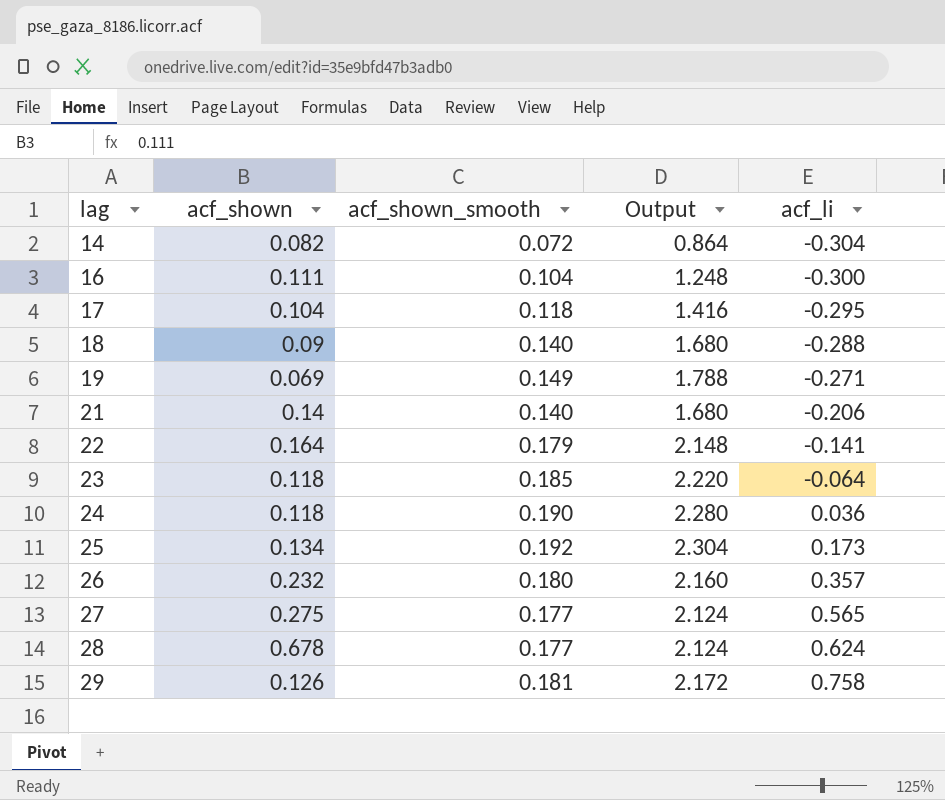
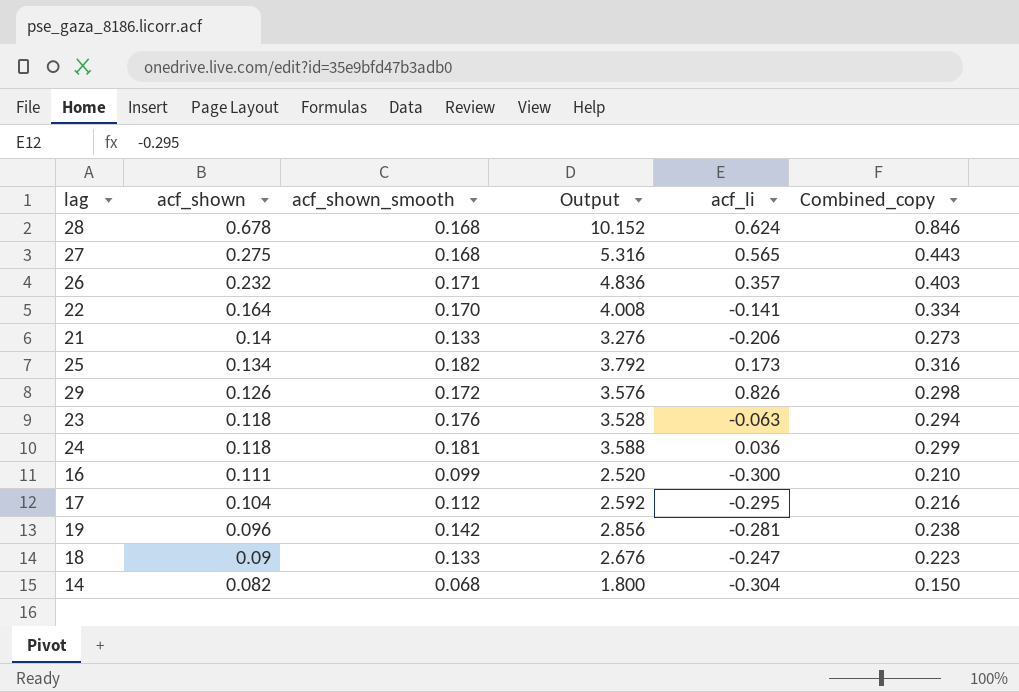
row order: lag ascending -> acf_shown descending
column Output | formula: [acf_shown_smooth] * 12 -> [Combined_copy] * 12
column Combined_copy | formula: none -> [acf_shown] + [acf_shown_smooth]
28 | acf_shown_smooth: 0.177 -> 0.168
27 | acf_shown_smooth: 0.177 -> 0.168
26 | acf_shown_smooth: 0.180 -> 0.171
22 | acf_shown_smooth: 0.179 -> 0.170
21 | acf_shown_smooth: 0.140 -> 0.133
25 | acf_shown_smooth: 0.192 -> 0.182
29 | acf_shown_smooth: 0.181 -> 0.172
29 | acf_li: 0.758 -> 0.826
23 | acf_shown_smooth: 0.185 -> 0.176
23 | acf_li: -0.064 -> -0.063
24 | acf_shown_smooth: 0.190 -> 0.181
16 | acf_shown_smooth: 0.104 -> 0.099
17 | acf_shown_smooth: 0.118 -> 0.112
19 | acf_shown: 0.069 -> 0.096
19 | acf_shown_smooth: 0.149 -> 0.142
19 | acf_li: -0.271 -> -0.281
18 | acf_shown_smooth: 0.140 -> 0.133
18 | acf_li: -0.288 -> -0.247
14 | acf_shown_smooth: 0.072 -> 0.068

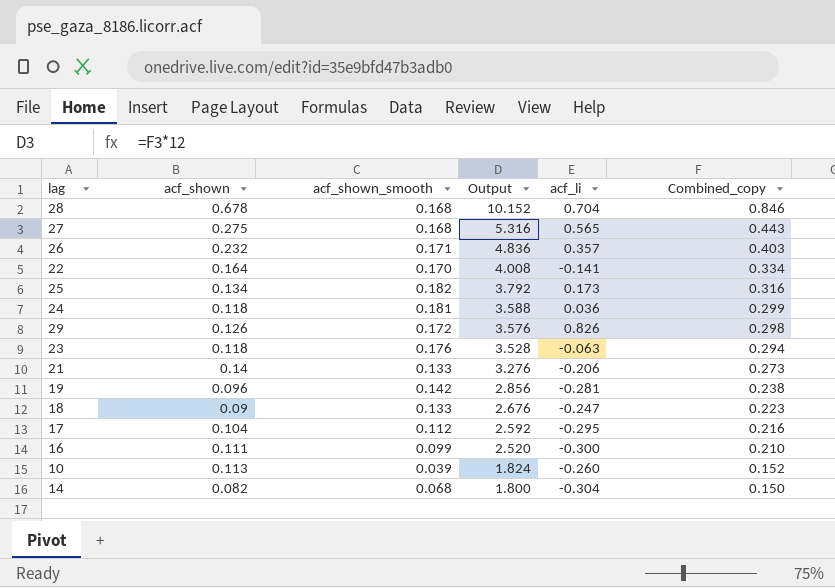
row order: acf_shown descending -> Output descending
28 | acf_li: 0.624 -> 0.704
row 10: none -> 0.113 | 0.039 | 1.824 | -0.260 | 0.152

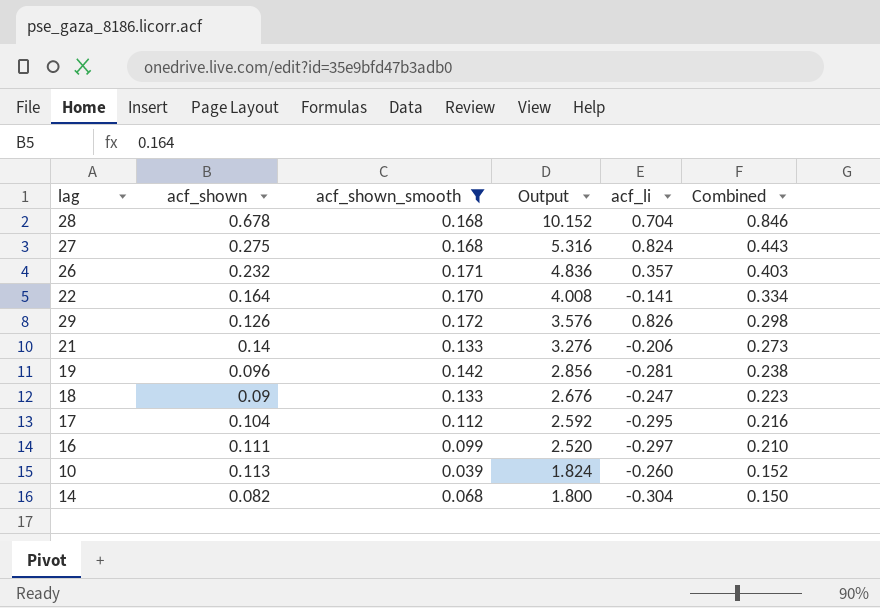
filter: none -> acf_shown_smooth <= 0.172
column name: Combined_copy -> Combined
27 | acf_li: 0.565 -> 0.824
16 | acf_li: -0.300 -> -0.297

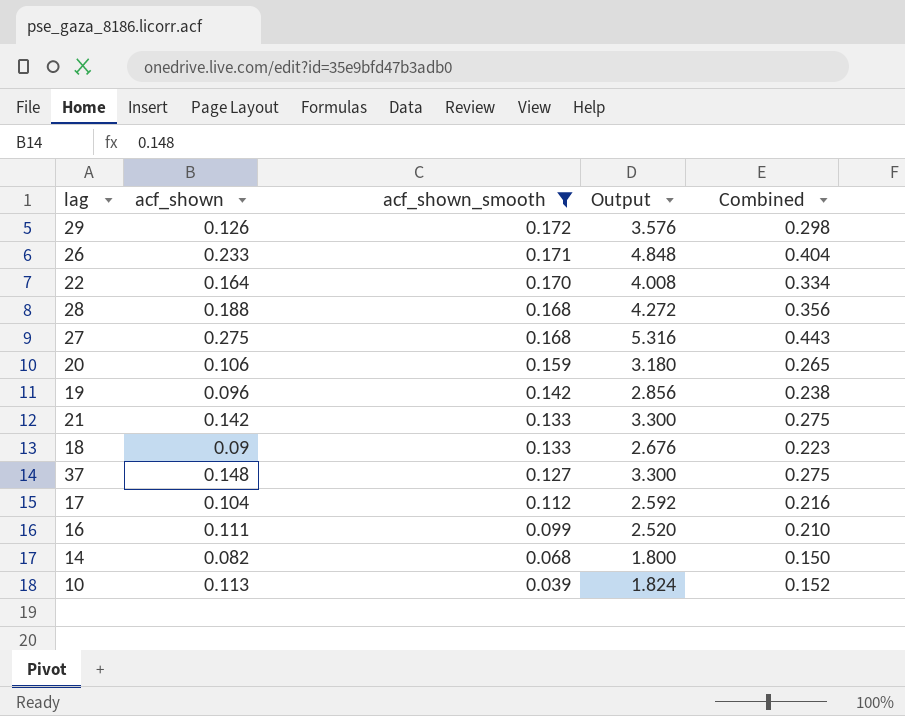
row order: Output descending -> acf_shown_smooth descending
column acf_li | position: 5 -> none
26 | acf_shown: 0.232 -> 0.233
26 | Output: 4.836 -> 4.848
26 | Combined: 0.403 -> 0.404
28 | acf_shown: 0.678 -> 0.188
28 | Output: 10.152 -> 4.272
28 | Combined: 0.846 -> 0.356
row 20: none -> 0.106 | 0.159 | 3.180 | 0.265
21 | acf_shown: 0.14 -> 0.142
21 | Output: 3.276 -> 3.300
21 | Combined: 0.273 -> 0.275
row 37: none -> 0.148 | 0.127 | 3.300 | 0.275

